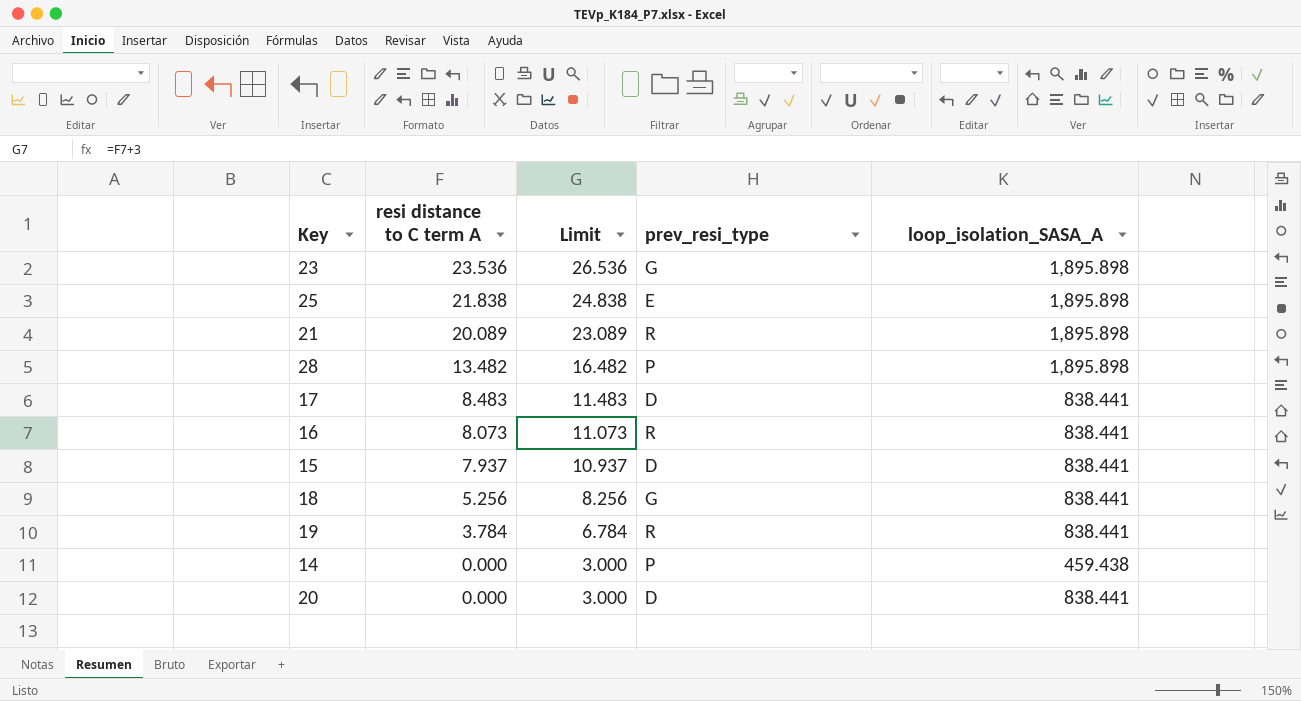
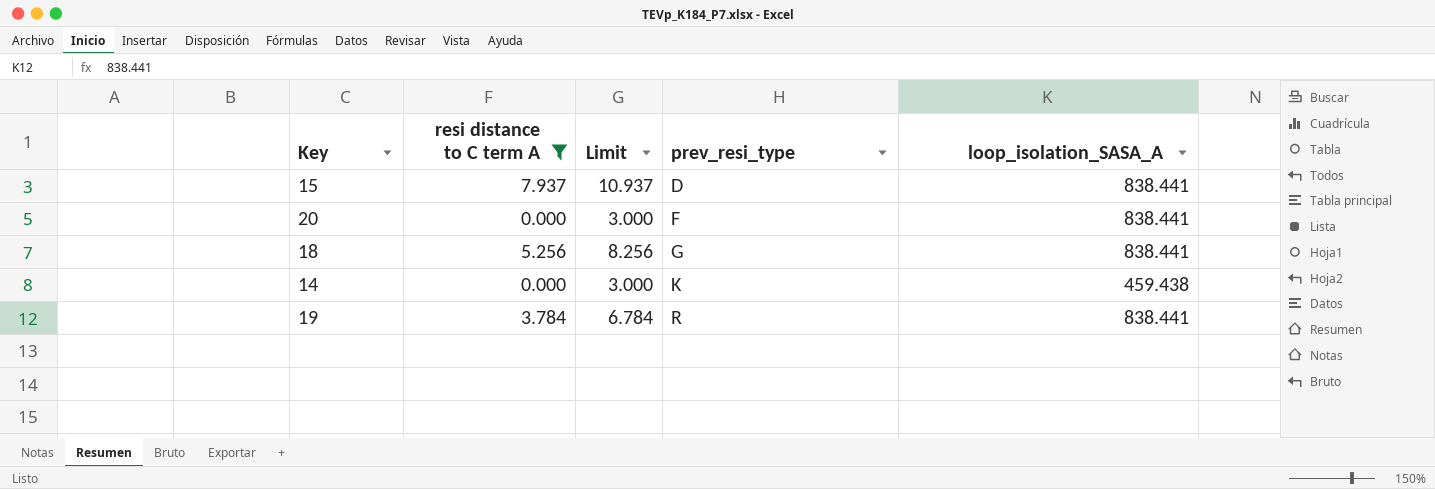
filter: none -> resi distance to C term A <= 7.937
row order: resi distance to C term A descending -> prev_resi_type ascending
20 | prev_resi_type: D -> F
14 | prev_resi_type: P -> K

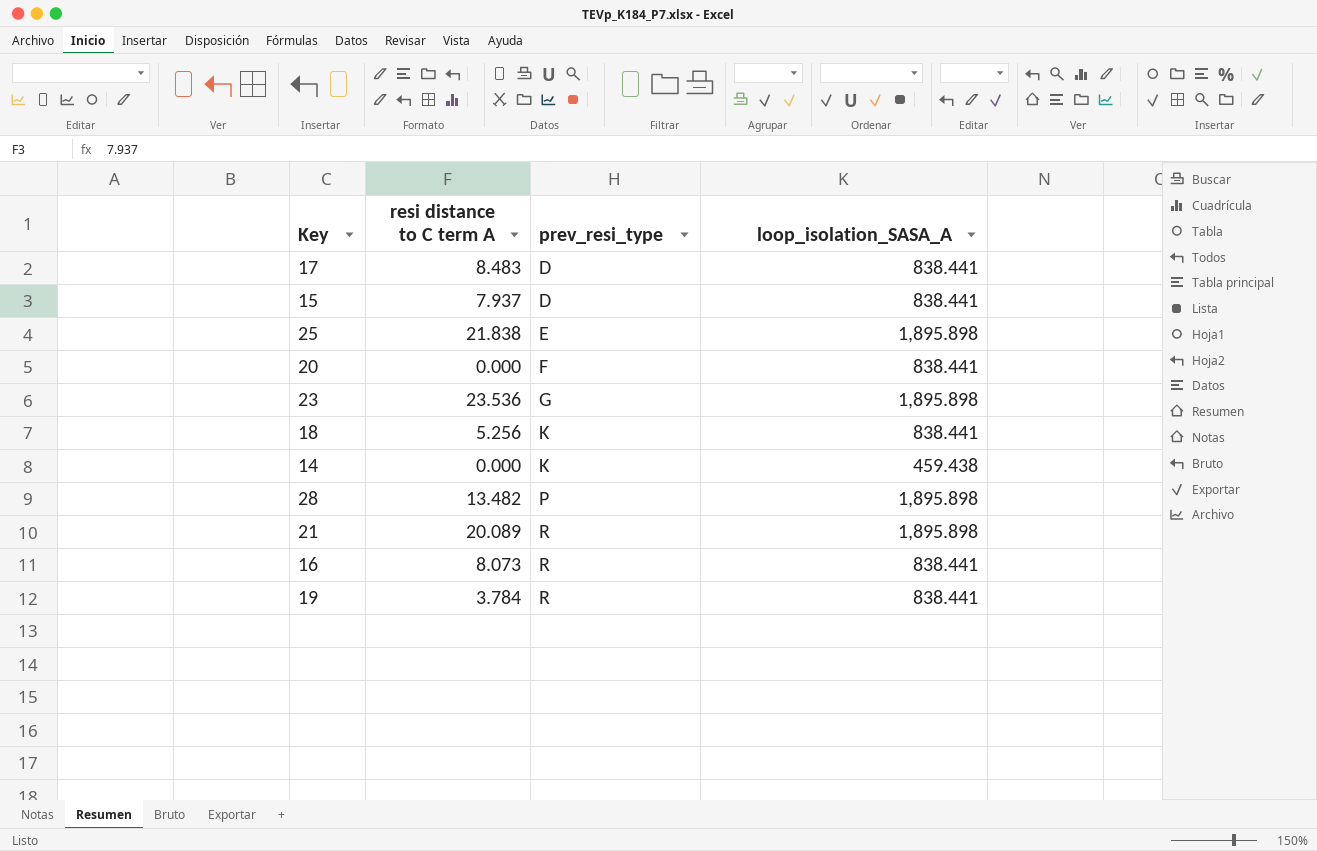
filter: resi distance to C term A <= 7.937 -> none
column Limit | formula: [resi distance to C term A] + 3 -> none
18 | prev_resi_type: G -> K

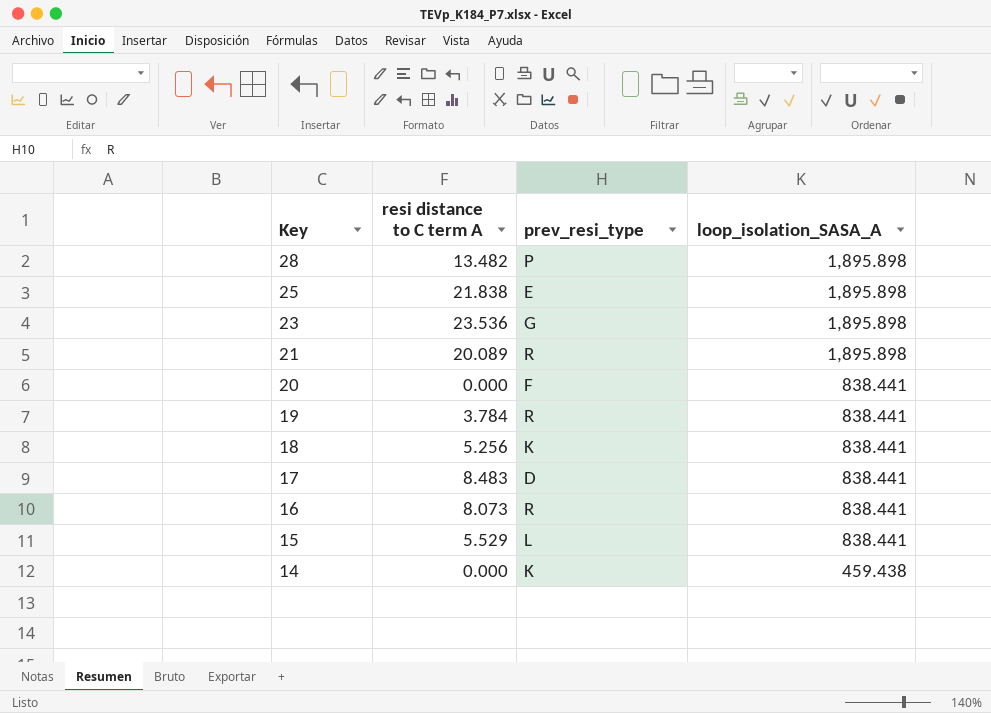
row order: prev_resi_type ascending -> Key descending
15 | resi distance to C term A: 7.937 -> 5.529
15 | prev_resi_type: D -> L

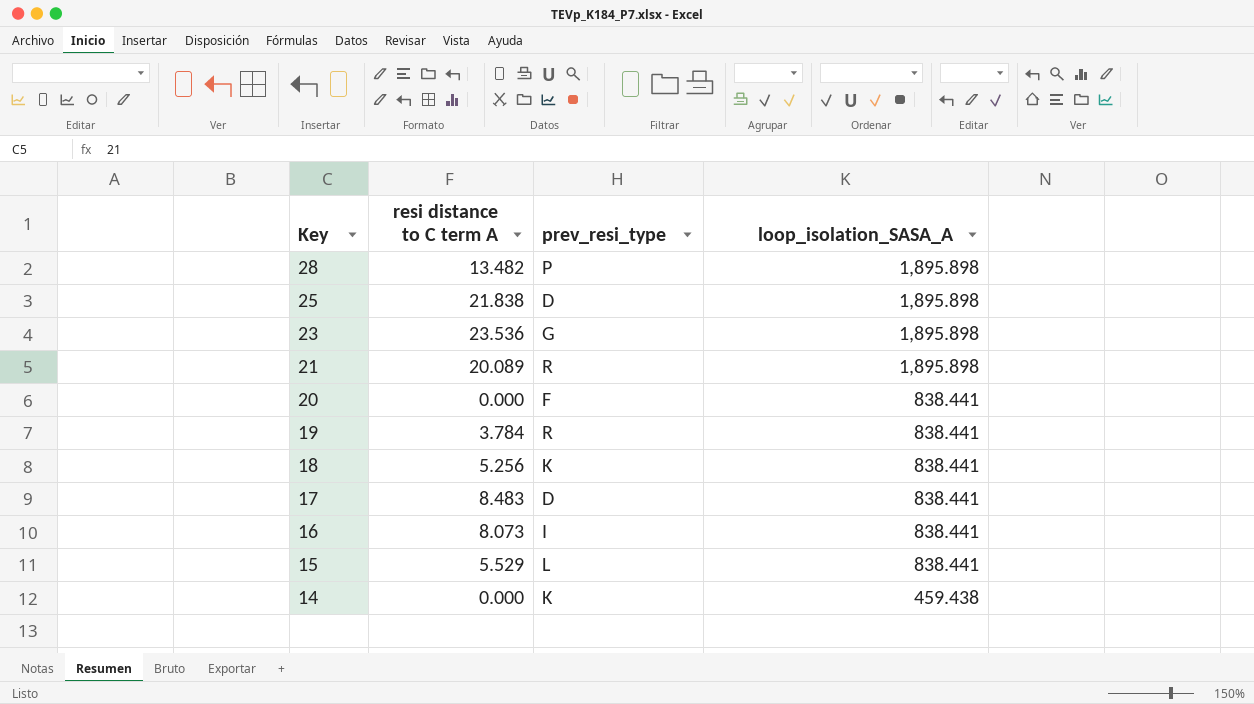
25 | prev_resi_type: E -> D
16 | prev_resi_type: R -> I

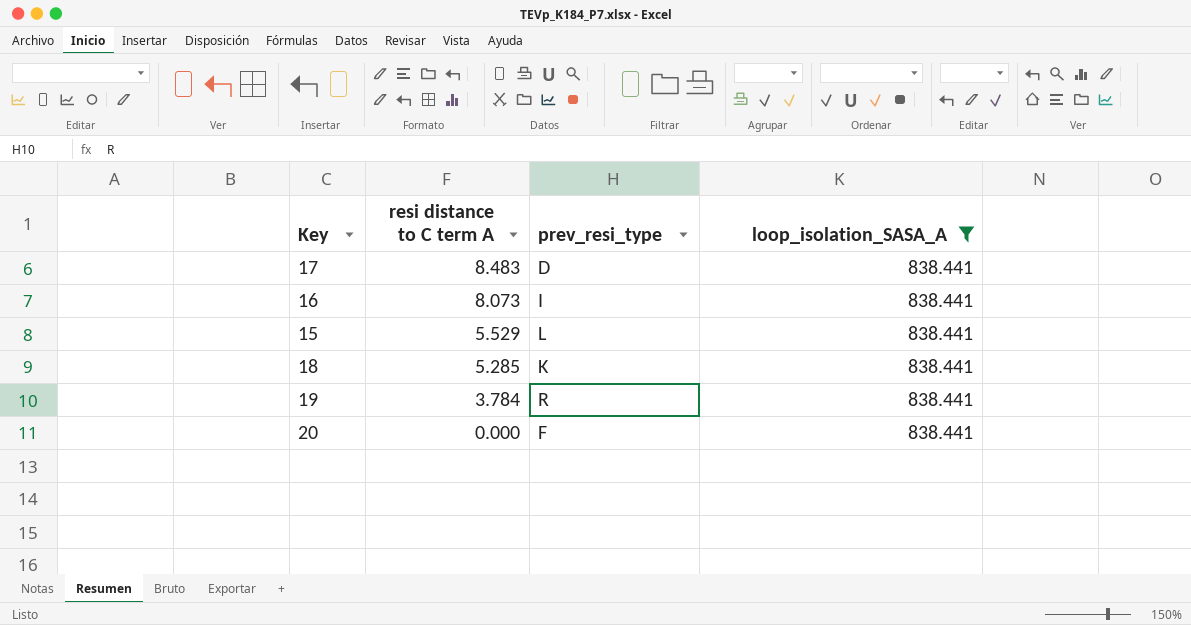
filter: none -> loop_isolation_SASA_A = 838.441
row order: Key descending -> resi distance to C term A descending
18 | resi distance to C term A: 5.256 -> 5.285

